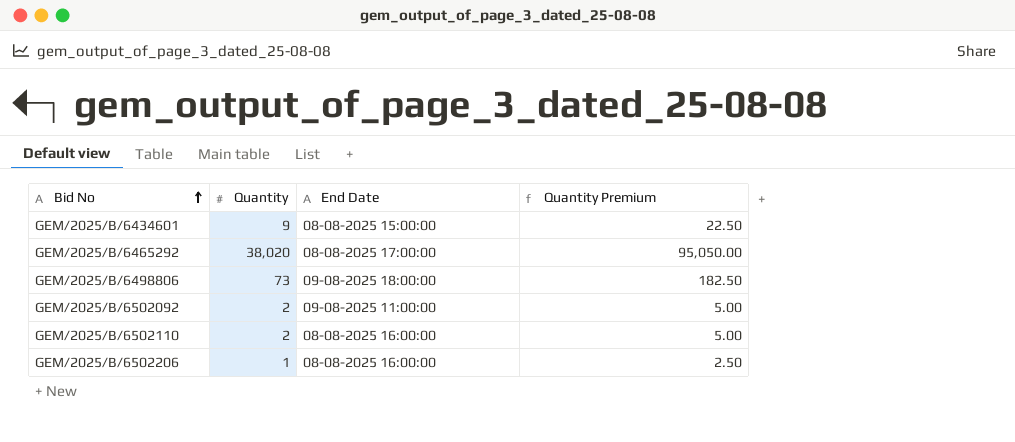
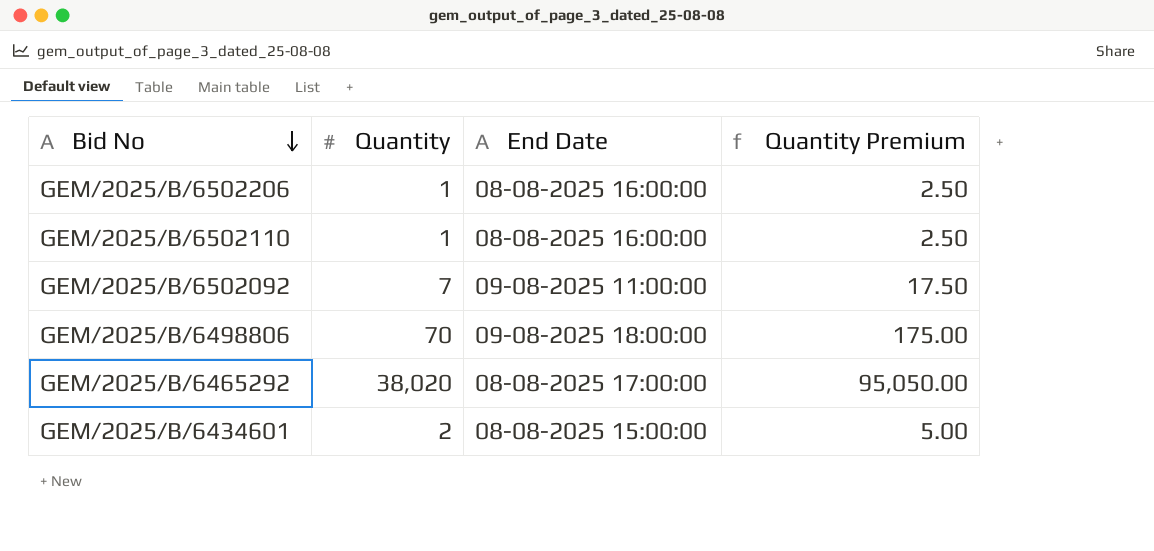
row order: Bid No ascending -> Bid No descending
GEM/2025/B/6502110 | Quantity: 2 -> 1
GEM/2025/B/6502110 | Quantity Premium: 5.00 -> 2.50
GEM/2025/B/6502092 | Quantity: 2 -> 7
GEM/2025/B/6502092 | Quantity Premium: 5.00 -> 17.50
GEM/2025/B/6498806 | Quantity: 73 -> 70
GEM/2025/B/6498806 | Quantity Premium: 182.50 -> 175.00
GEM/2025/B/6434601 | Quantity: 9 -> 2
GEM/2025/B/6434601 | Quantity Premium: 22.50 -> 5.00

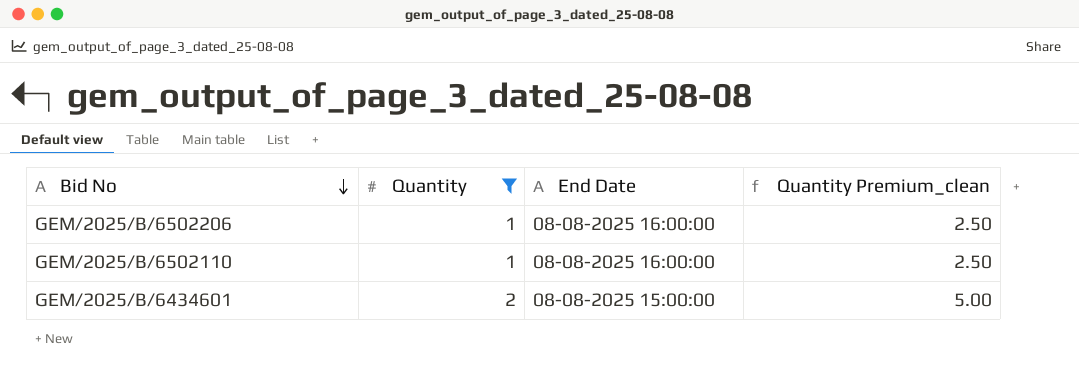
filter: none -> Quantity <= 2
column name: Quantity Premium -> Quantity Premium_clean

